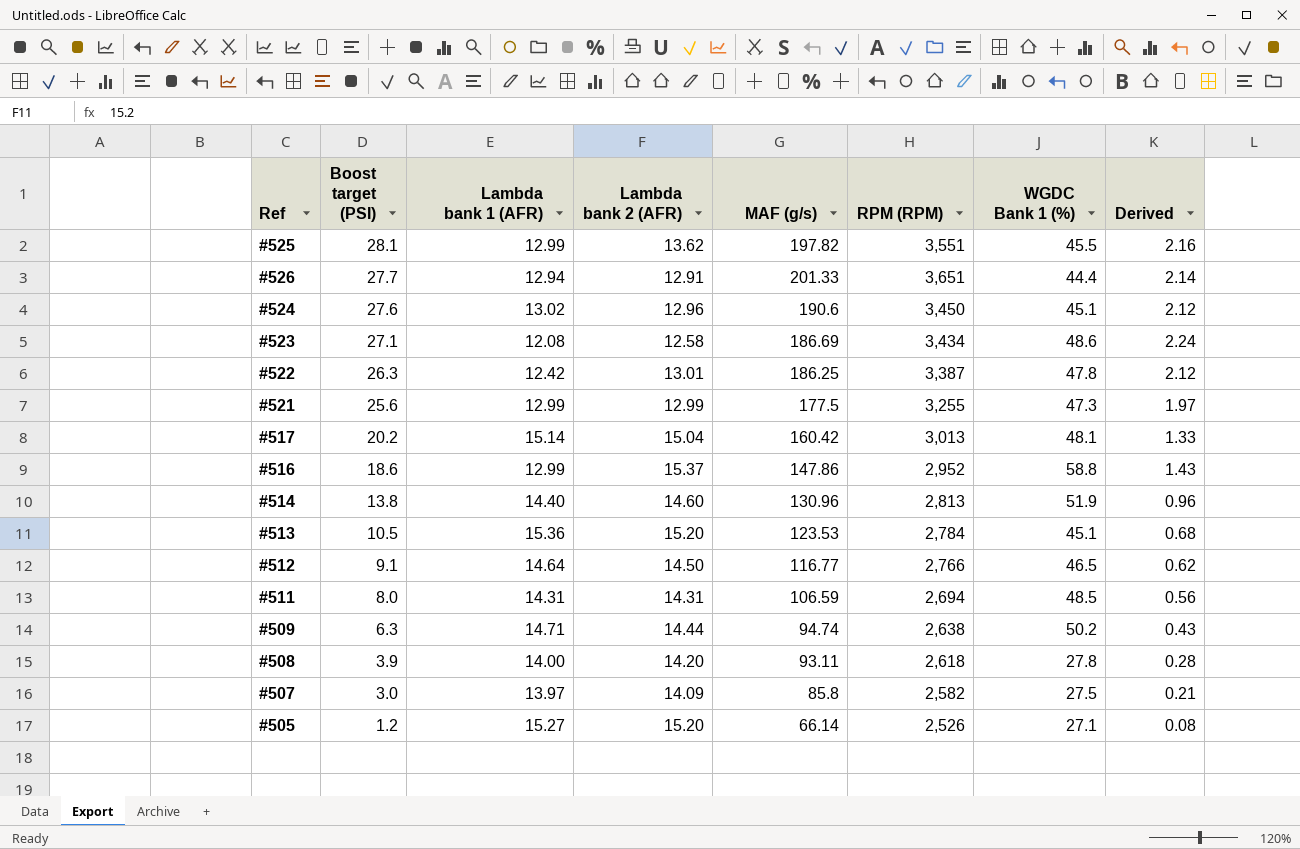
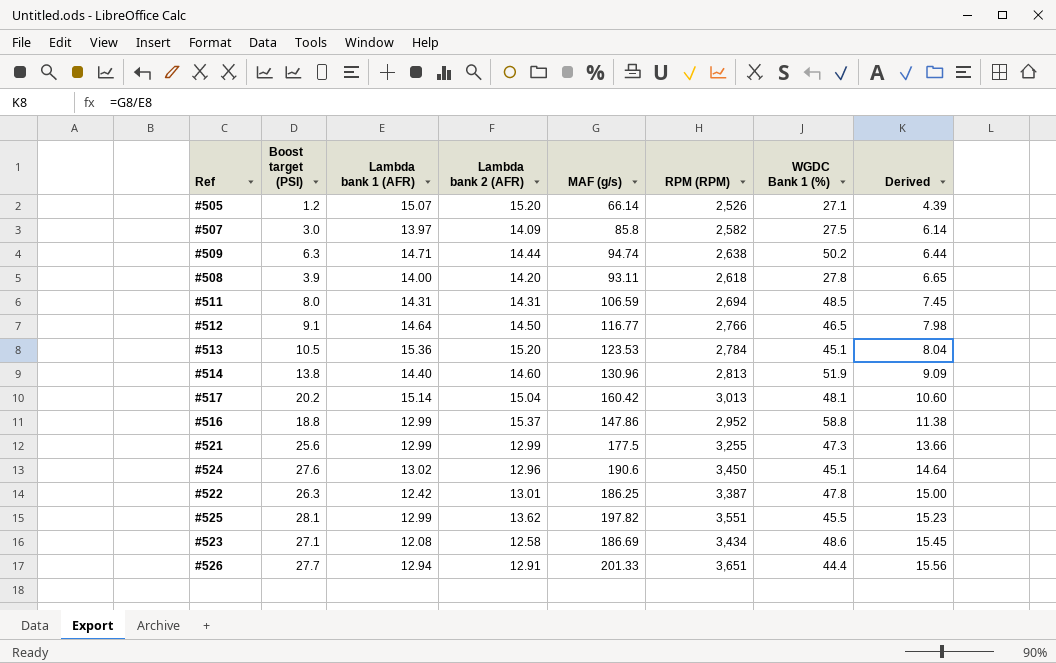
row order: Boost target (PSI) descending -> Derived ascending
column Derived | formula: [Boost target (PSI)] / [Lambda bank 1 (AFR)] -> [MAF (g/s)] / [Lambda bank 1 (AFR)]
#505 | Lambda bank 1 (AFR): 15.27 -> 15.07
#516 | Boost target (PSI): 18.6 -> 18.8

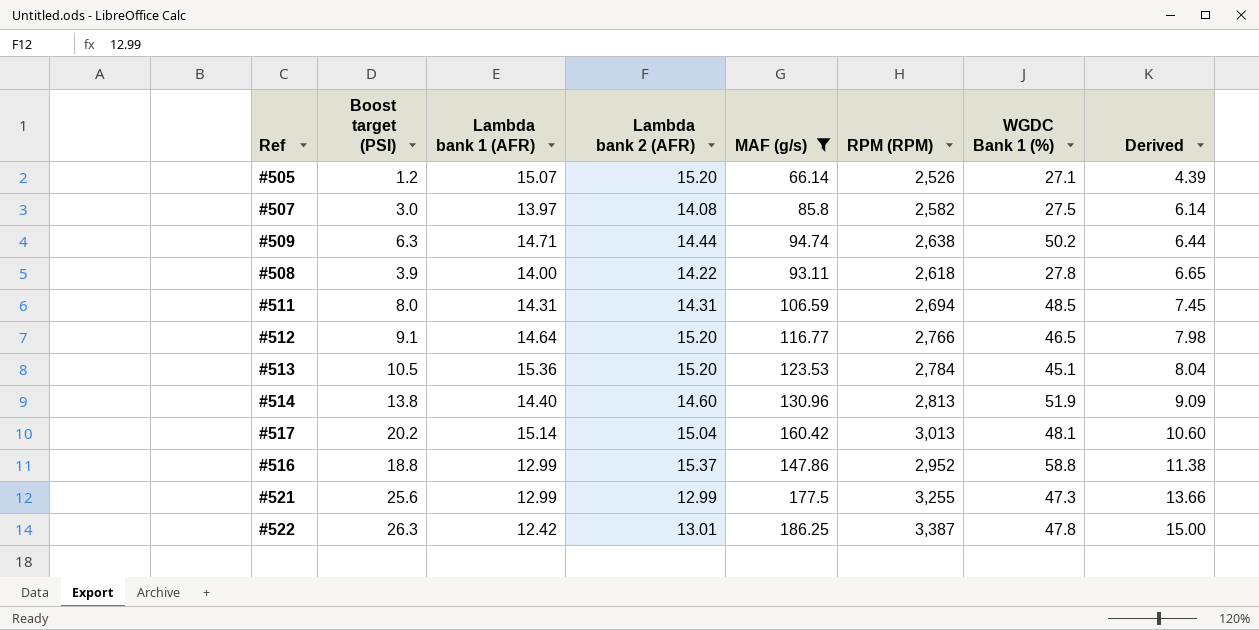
filter: none -> MAF (g/s) <= 186.25
#507 | Lambda bank 2 (AFR): 14.09 -> 14.08
#508 | Lambda bank 2 (AFR): 14.20 -> 14.22
#512 | Lambda bank 2 (AFR): 14.50 -> 15.20

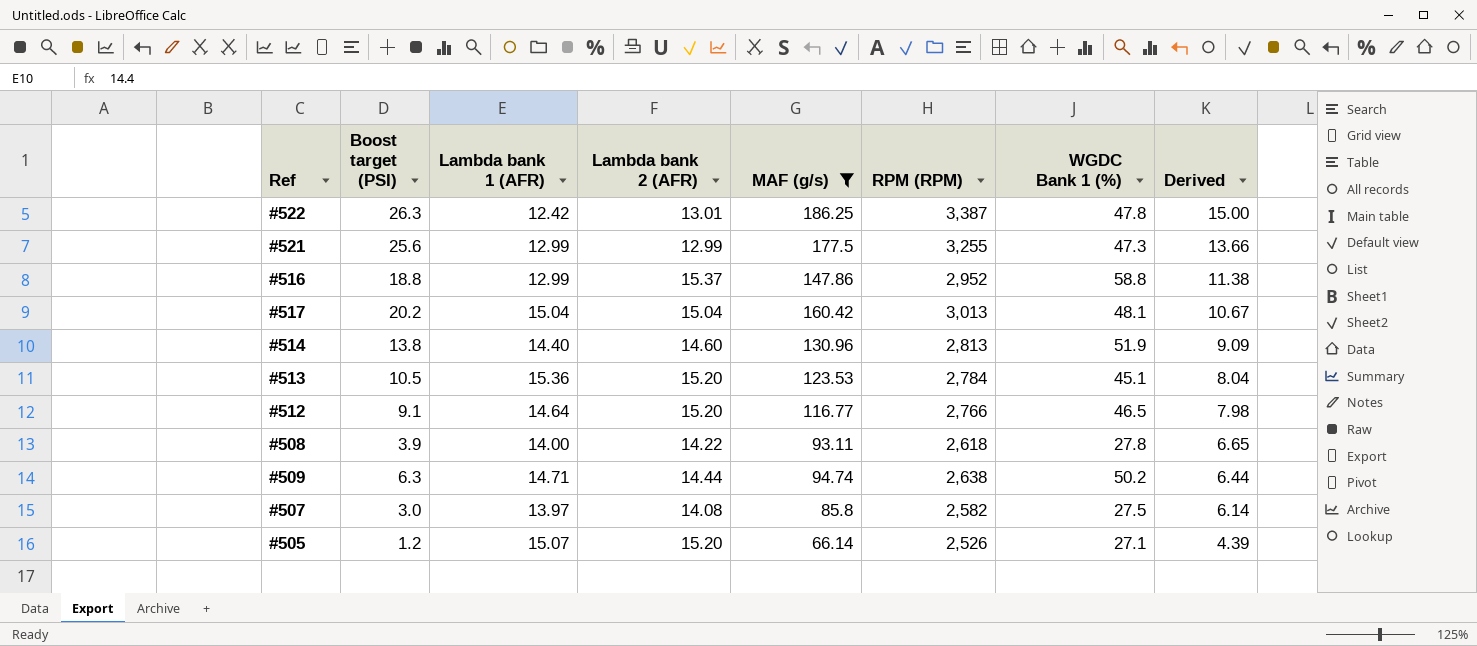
row order: Derived ascending -> Derived descending
row #511: 8.0 | 14.31 | 14.31 | 106.59 | 2,694 | 48.5 | 7.45 -> none
#517 | Lambda bank 1 (AFR): 15.14 -> 15.04
#517 | Derived: 10.60 -> 10.67

